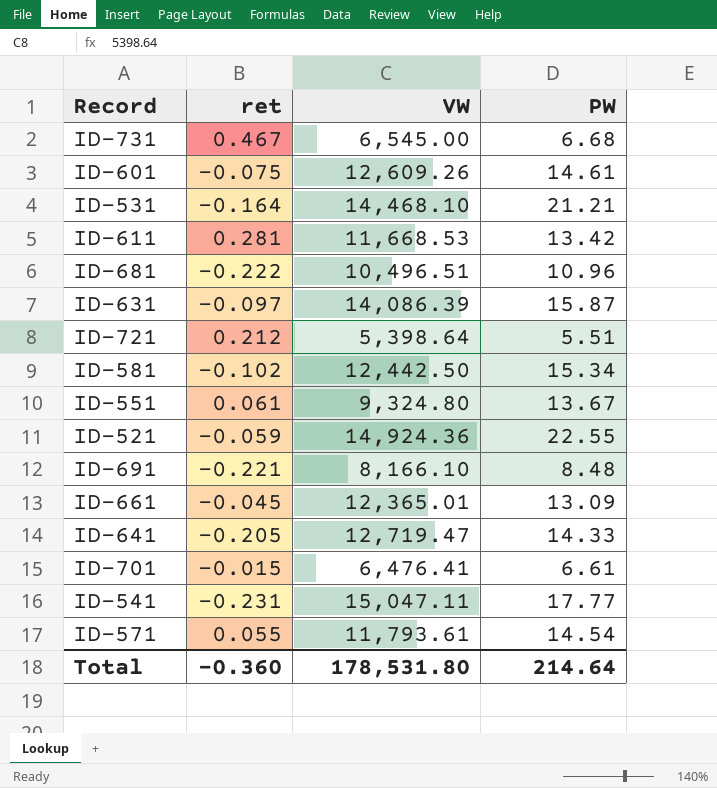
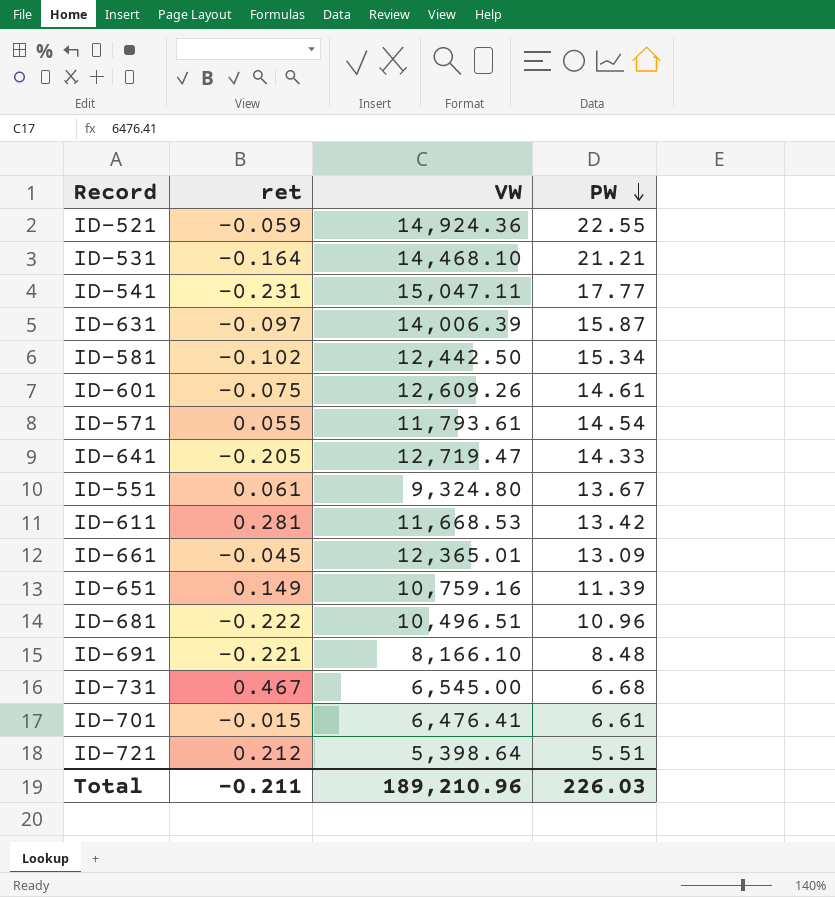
row order: none -> PW descending
ID-631 | VW: 14,086.39 -> 14,006.39
row ID-651: none -> 0.149 | 10,759.16 | 11.39
Total | ret: -0.360 -> -0.211
Total | VW: 178,531.80 -> 189,210.96
Total | PW: 214.64 -> 226.03

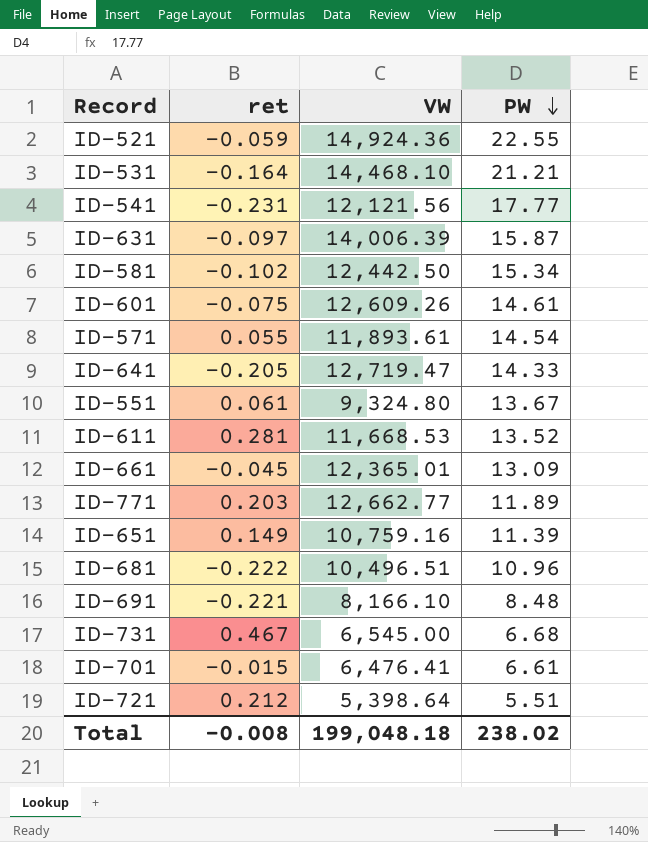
ID-541 | VW: 15,047.11 -> 12,121.56
ID-571 | VW: 11,793.61 -> 11,893.61
ID-611 | PW: 13.42 -> 13.52
row ID-771: none -> 0.203 | 12,662.77 | 11.89
Total | ret: -0.211 -> -0.008
Total | VW: 189,210.96 -> 199,048.18
Total | PW: 226.03 -> 238.02

